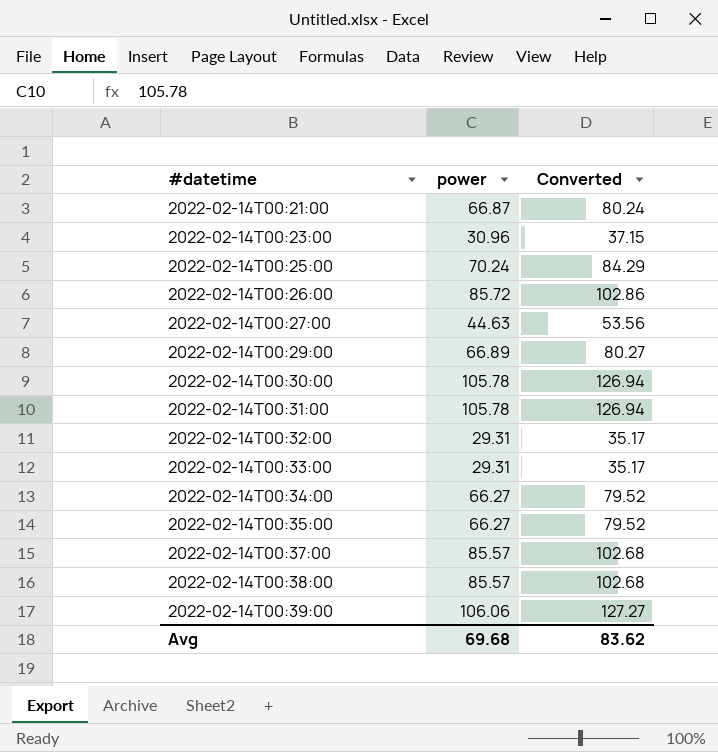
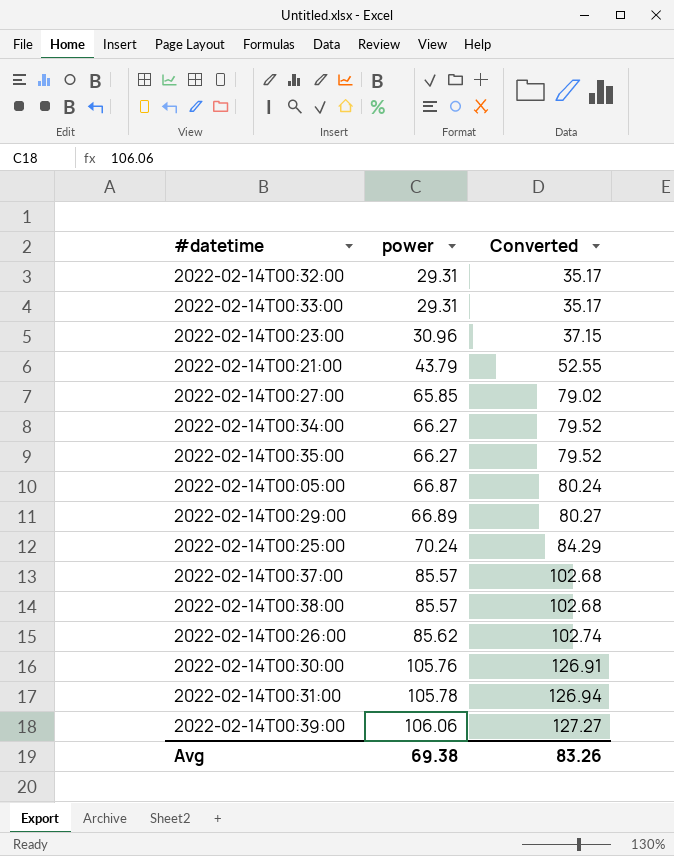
row order: #datetime ascending -> power ascending
2022-02-14T00:21:00 | power: 66.87 -> 43.79
2022-02-14T00:21:00 | Converted: 80.24 -> 52.55
2022-02-14T00:27:00 | power: 44.63 -> 65.85
2022-02-14T00:27:00 | Converted: 53.56 -> 79.02
row 2022-02-14T00:05:00: none -> 66.87 | 80.24
2022-02-14T00:26:00 | power: 85.72 -> 85.62
2022-02-14T00:26:00 | Converted: 102.86 -> 102.74
2022-02-14T00:30:00 | power: 105.78 -> 105.76
2022-02-14T00:30:00 | Converted: 126.94 -> 126.91
Avg | power: 69.68 -> 69.38
Avg | Converted: 83.62 -> 83.26

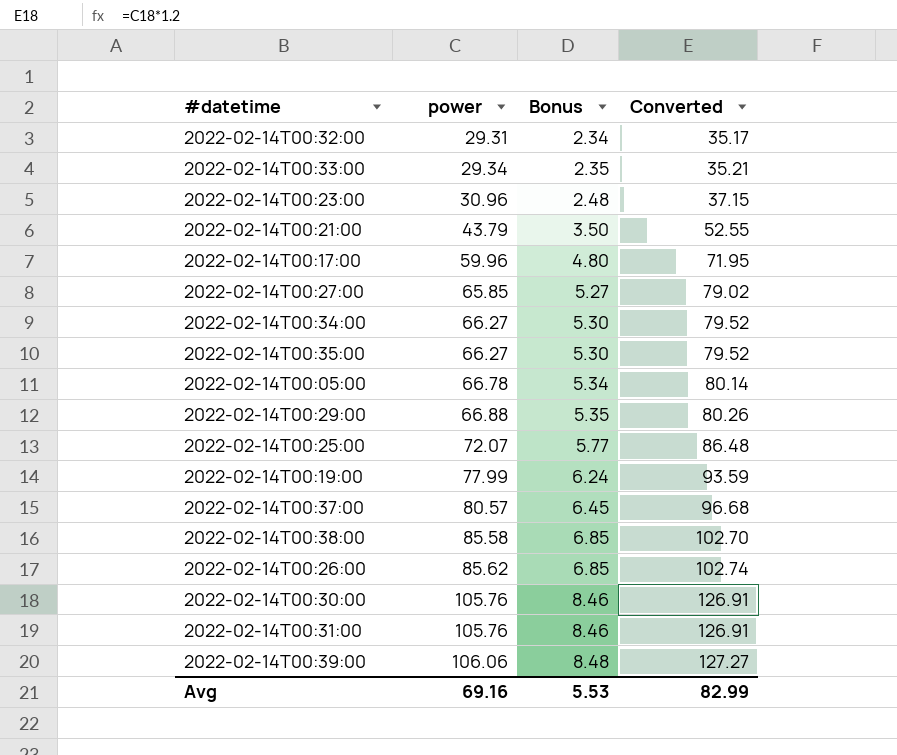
column Bonus | formula: none -> [power] * 0.08
2022-02-14T00:33:00 | power: 29.31 -> 29.34
2022-02-14T00:33:00 | Converted: 35.17 -> 35.21
row 2022-02-14T00:17:00: none -> 59.96 | 4.80 | 71.95
2022-02-14T00:05:00 | power: 66.87 -> 66.78
2022-02-14T00:05:00 | Converted: 80.24 -> 80.14
2022-02-14T00:29:00 | power: 66.89 -> 66.88
2022-02-14T00:29:00 | Converted: 80.27 -> 80.26
2022-02-14T00:25:00 | power: 70.24 -> 72.07
2022-02-14T00:25:00 | Converted: 84.29 -> 86.48
row 2022-02-14T00:19:00: none -> 77.99 | 6.24 | 93.59
2022-02-14T00:37:00 | power: 85.57 -> 80.57
2022-02-14T00:37:00 | Converted: 102.68 -> 96.68
2022-02-14T00:38:00 | power: 85.57 -> 85.58
2022-02-14T00:38:00 | Converted: 102.68 -> 102.70
2022-02-14T00:31:00 | power: 105.78 -> 105.76
2022-02-14T00:31:00 | Converted: 126.94 -> 126.91
Avg | power: 69.38 -> 69.16
Avg | Converted: 83.26 -> 82.99

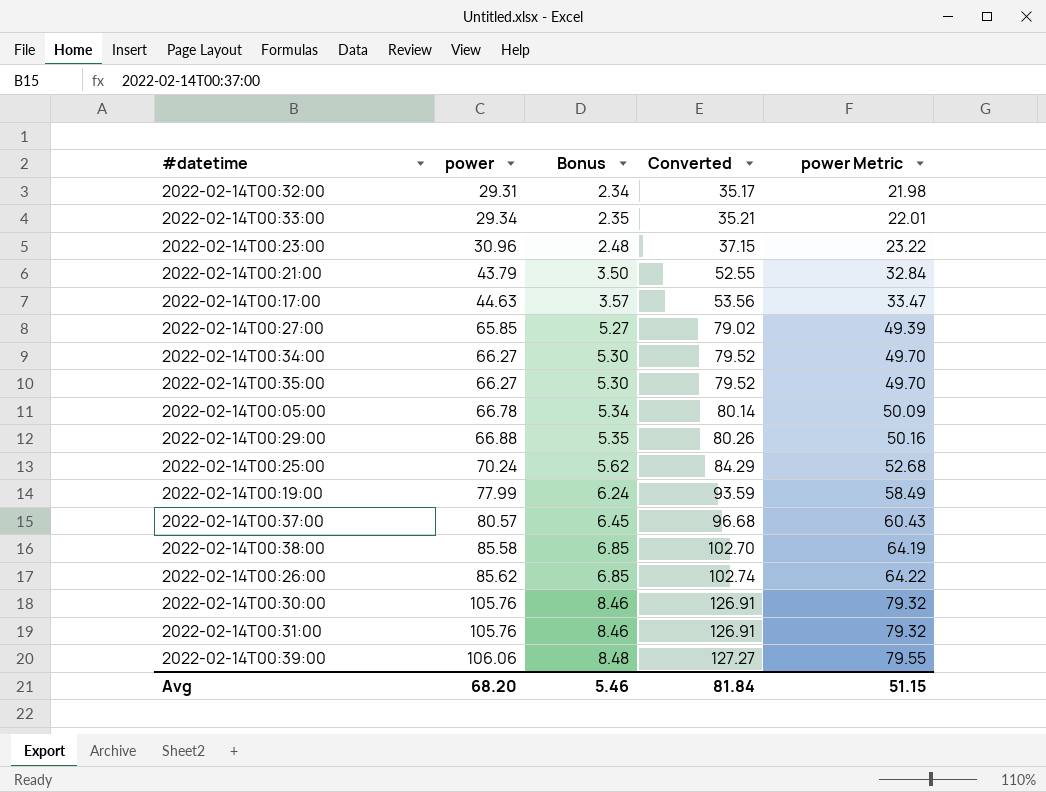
column power Metric | formula: none -> [power] * 0.75
2022-02-14T00:17:00 | power: 59.96 -> 44.63
2022-02-14T00:17:00 | Bonus: 4.80 -> 3.57
2022-02-14T00:17:00 | Converted: 71.95 -> 53.56
2022-02-14T00:25:00 | power: 72.07 -> 70.24
2022-02-14T00:25:00 | Bonus: 5.77 -> 5.62
2022-02-14T00:25:00 | Converted: 86.48 -> 84.29
Avg | power: 69.16 -> 68.20
Avg | Bonus: 5.53 -> 5.46
Avg | Converted: 82.99 -> 81.84

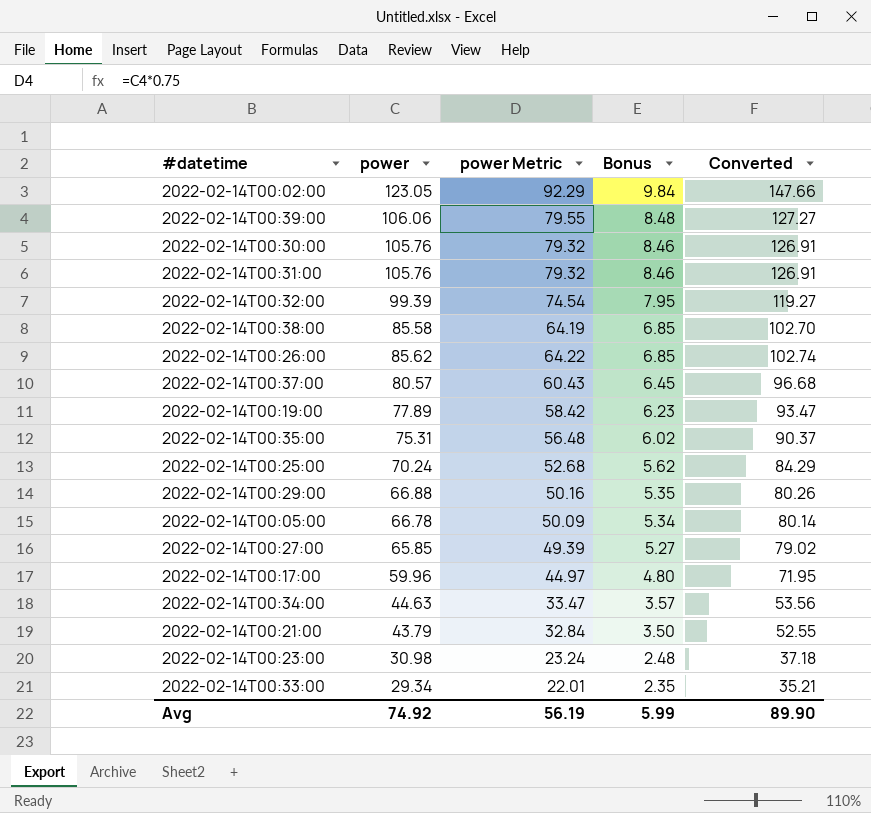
row order: power ascending -> Bonus descending
column power Metric | position: 5 -> 3
row 2022-02-14T00:02:00: none -> 123.05 | 92.29 | 9.84 | 147.66
2022-02-14T00:32:00 | power: 29.31 -> 99.39
2022-02-14T00:32:00 | power Metric: 21.98 -> 74.54
2022-02-14T00:32:00 | Bonus: 2.34 -> 7.95
2022-02-14T00:32:00 | Converted: 35.17 -> 119.27
2022-02-14T00:19:00 | power: 77.99 -> 77.89
2022-02-14T00:19:00 | power Metric: 58.49 -> 58.42
2022-02-14T00:19:00 | Bonus: 6.24 -> 6.23
2022-02-14T00:19:00 | Converted: 93.59 -> 93.47
2022-02-14T00:35:00 | power: 66.27 -> 75.31
2022-02-14T00:35:00 | power Metric: 49.70 -> 56.48
2022-02-14T00:35:00 | Bonus: 5.30 -> 6.02
2022-02-14T00:35:00 | Converted: 79.52 -> 90.37
2022-02-14T00:17:00 | power: 44.63 -> 59.96
2022-02-14T00:17:00 | power Metric: 33.47 -> 44.97
2022-02-14T00:17:00 | Bonus: 3.57 -> 4.80
2022-02-14T00:17:00 | Converted: 53.56 -> 71.95
2022-02-14T00:34:00 | power: 66.27 -> 44.63
2022-02-14T00:34:00 | power Metric: 49.70 -> 33.47
2022-02-14T00:34:00 | Bonus: 5.30 -> 3.57
2022-02-14T00:34:00 | Converted: 79.52 -> 53.56
2022-02-14T00:23:00 | power: 30.96 -> 30.98
2022-02-14T00:23:00 | power Metric: 23.22 -> 23.24
2022-02-14T00:23:00 | Converted: 37.15 -> 37.18
Avg | power: 68.20 -> 74.92
Avg | power Metric: 51.15 -> 56.19
Avg | Bonus: 5.46 -> 5.99
Avg | Converted: 81.84 -> 89.90

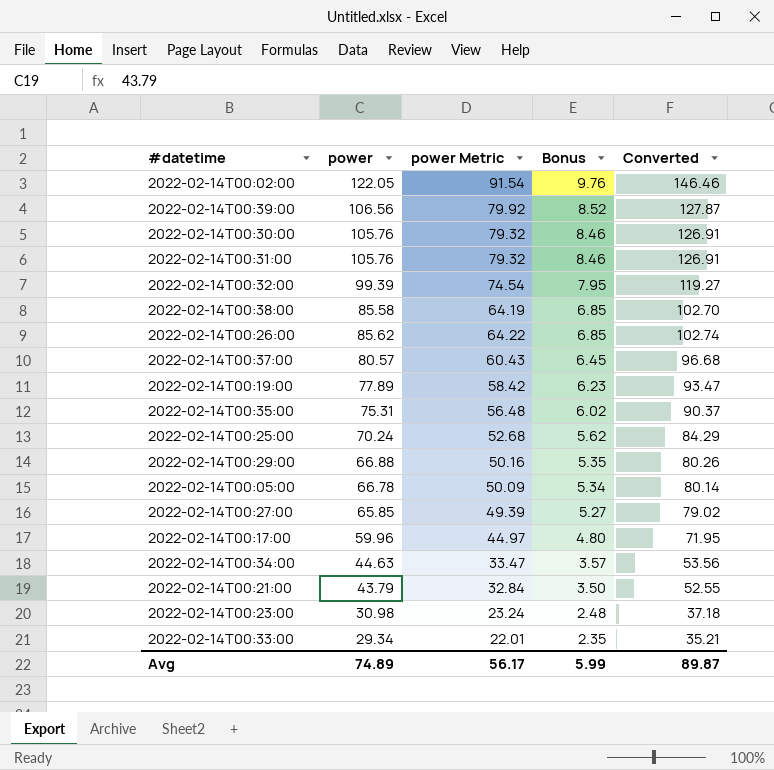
2022-02-14T00:02:00 | power: 123.05 -> 122.05
2022-02-14T00:02:00 | power Metric: 92.29 -> 91.54
2022-02-14T00:02:00 | Bonus: 9.84 -> 9.76
2022-02-14T00:02:00 | Converted: 147.66 -> 146.46
2022-02-14T00:39:00 | power: 106.06 -> 106.56
2022-02-14T00:39:00 | power Metric: 79.55 -> 79.92
2022-02-14T00:39:00 | Bonus: 8.48 -> 8.52
2022-02-14T00:39:00 | Converted: 127.27 -> 127.87
Avg | power: 74.92 -> 74.89
Avg | power Metric: 56.19 -> 56.17
Avg | Converted: 89.90 -> 89.87

